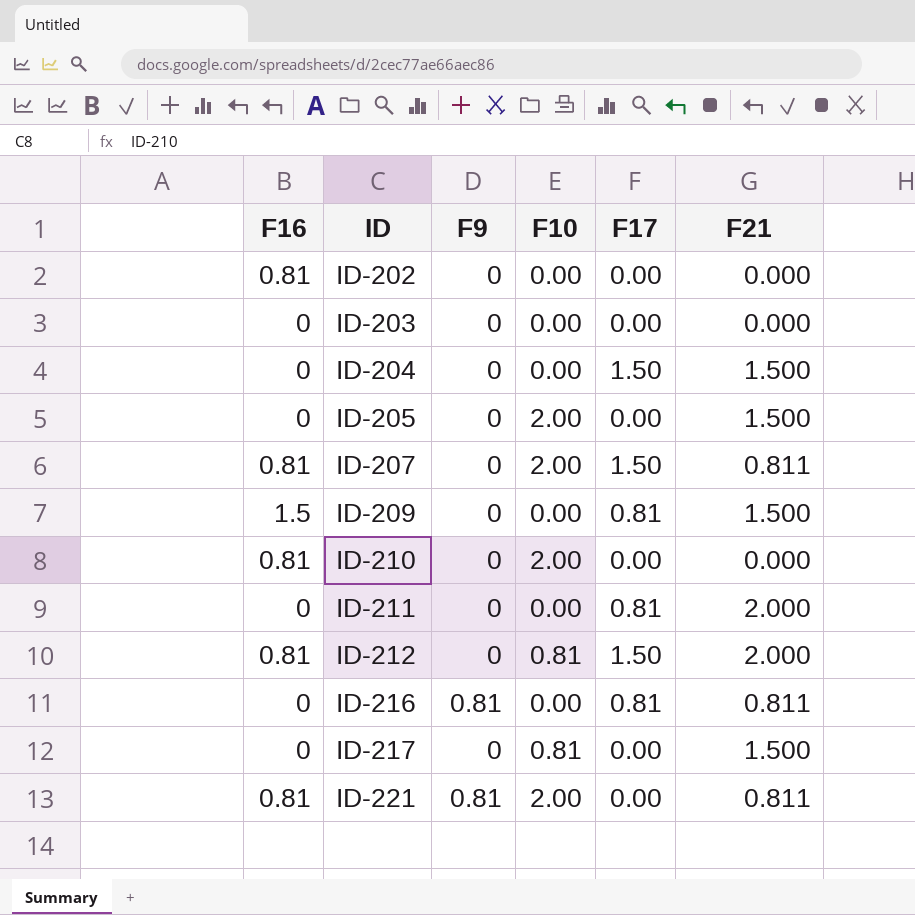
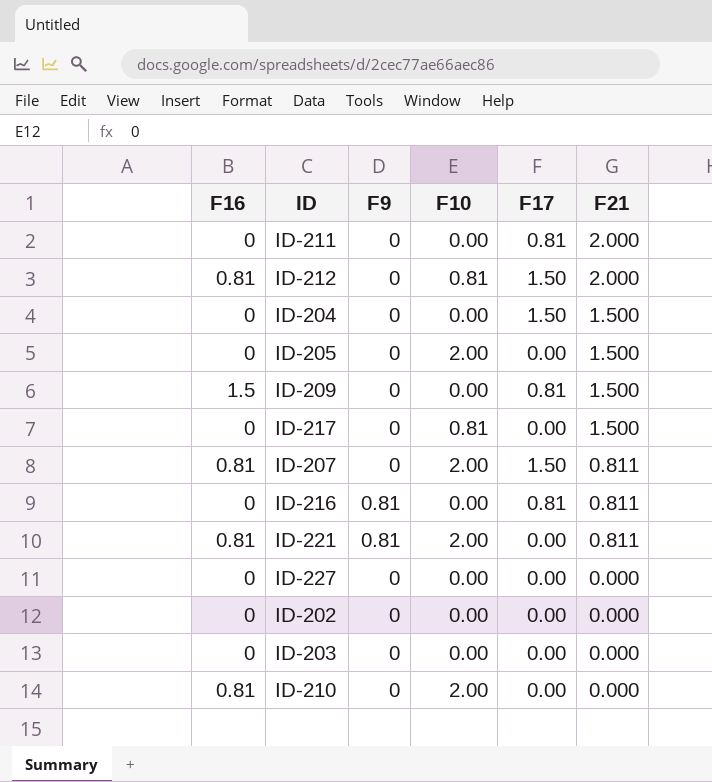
row order: ID ascending -> F21 descending
row ID-227: none -> 0 | 0 | 0.00 | 0.00 | 0.000
ID-202 | F16: 0.81 -> 0

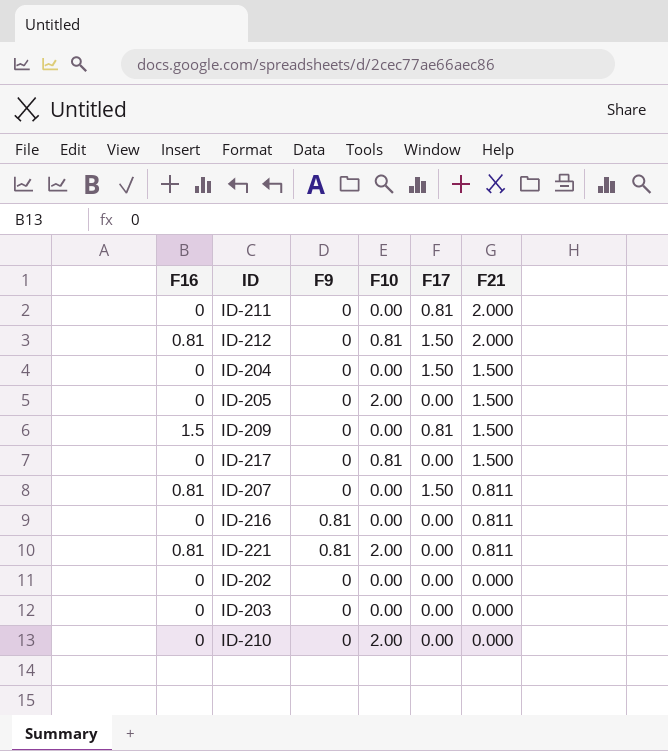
row ID-227: 0 | 0 | 0.00 | 0.00 | 0.000 -> none
ID-207 | F10: 2.00 -> 0.00
ID-216 | F17: 0.81 -> 0.00
ID-210 | F16: 0.81 -> 0

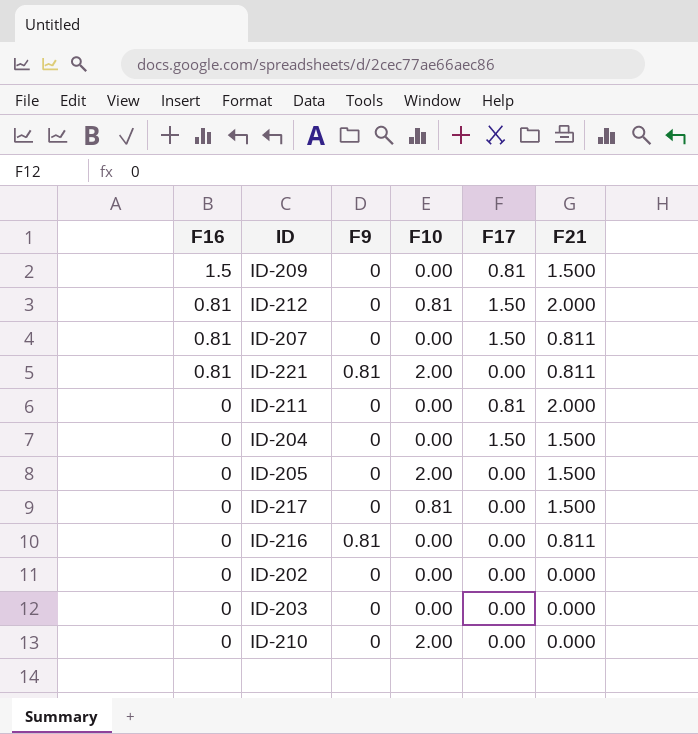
row order: F21 descending -> F16 descending

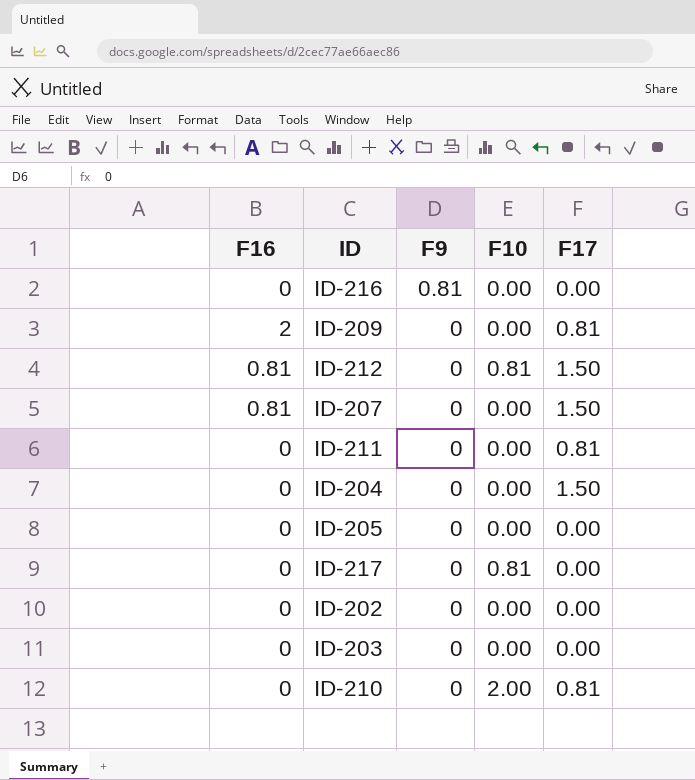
row order: F16 descending -> F9 descending
column F21 | position: 6 -> none
row ID-221: 0.81 | 0.81 | 2.00 | 0.00 | 0.811 -> none
ID-209 | F16: 1.5 -> 2
ID-205 | F10: 2.00 -> 0.00
ID-210 | F17: 0.00 -> 0.81

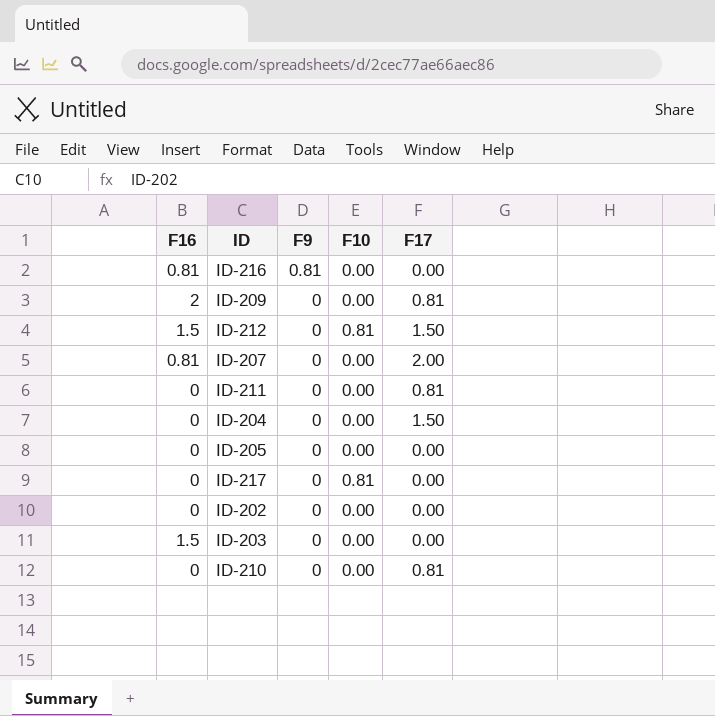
ID-216 | F16: 0 -> 0.81
ID-212 | F16: 0.81 -> 1.5
ID-207 | F17: 1.50 -> 2.00
ID-203 | F16: 0 -> 1.5
ID-210 | F10: 2.00 -> 0.00

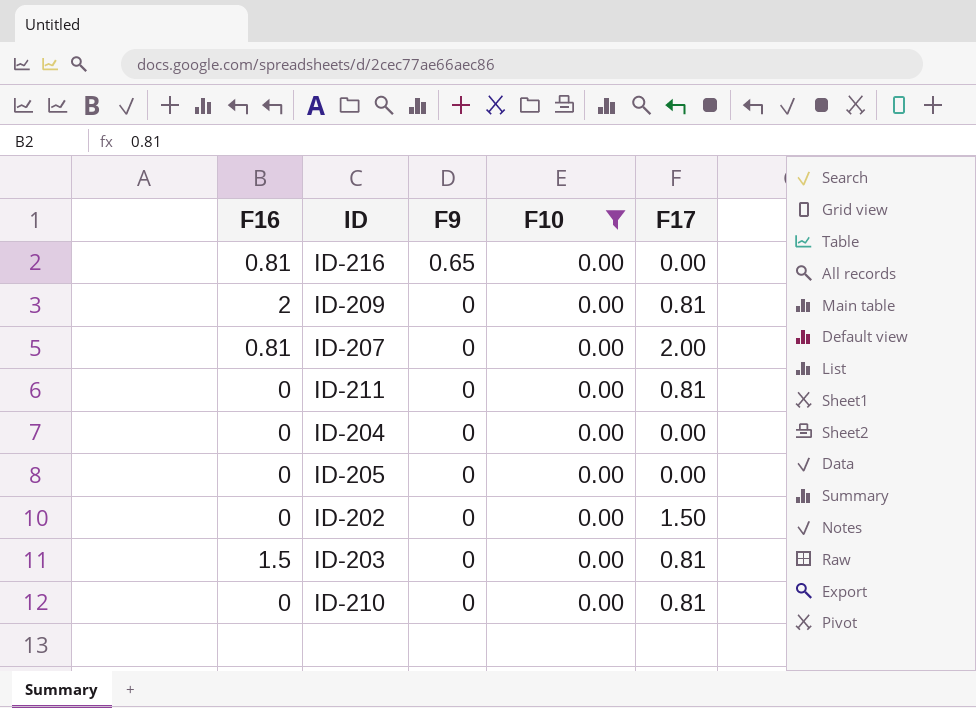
filter: none -> F10 = 0.00
ID-216 | F9: 0.81 -> 0.65
ID-204 | F17: 1.50 -> 0.00
ID-202 | F17: 0.00 -> 1.50
ID-203 | F17: 0.00 -> 0.81

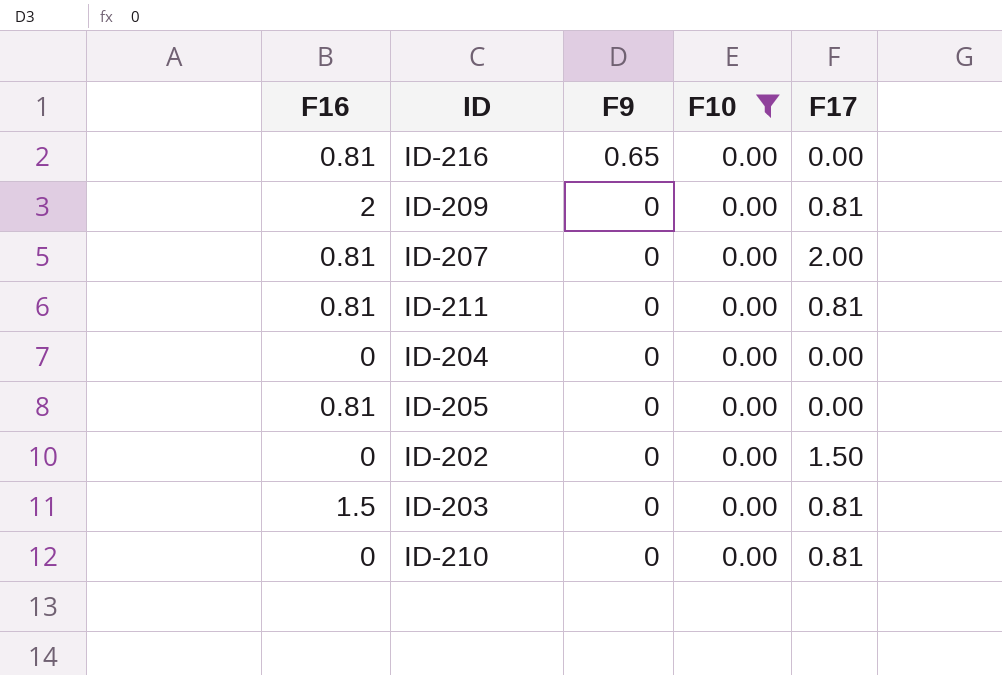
ID-211 | F16: 0 -> 0.81
ID-205 | F16: 0 -> 0.81

